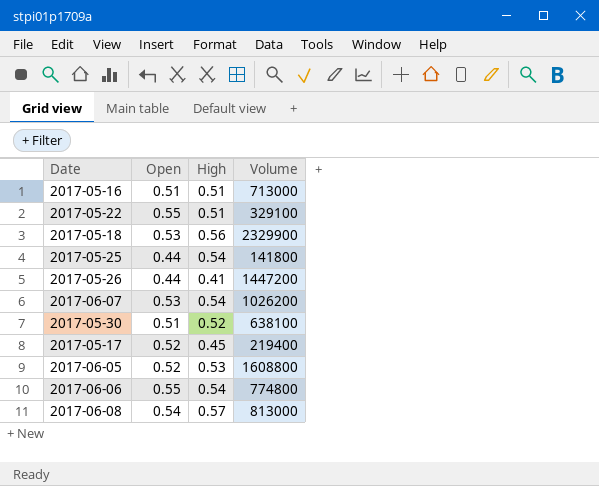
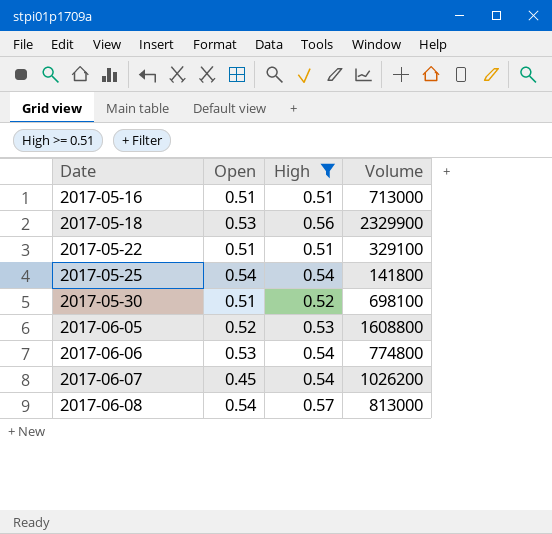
filter: none -> High >= 0.51
row order: none -> Date ascending
2017-05-22 | Open: 0.55 -> 0.51
2017-05-25 | Open: 0.44 -> 0.54
2017-05-30 | Volume: 638100 -> 698100
2017-06-06 | Open: 0.55 -> 0.53
2017-06-07 | Open: 0.53 -> 0.45

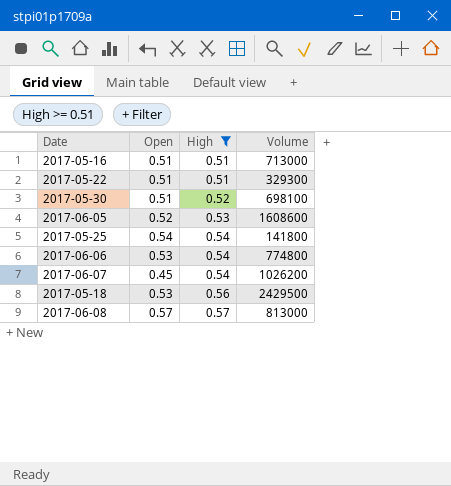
row order: Date ascending -> High ascending
2017-05-22 | Volume: 329100 -> 329300
2017-06-05 | Volume: 1608800 -> 1608600
2017-05-18 | Volume: 2329900 -> 2429500
2017-06-08 | Open: 0.54 -> 0.57

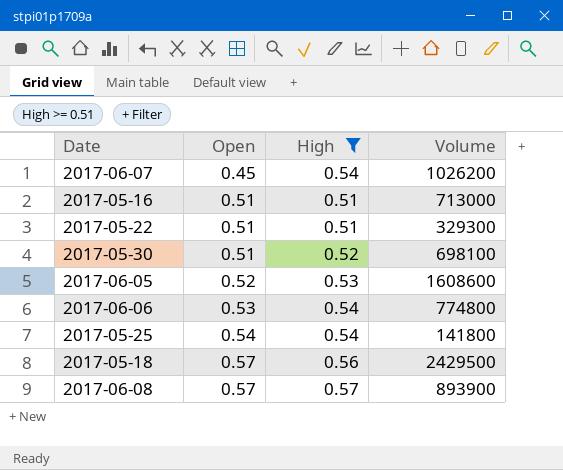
row order: High ascending -> Open ascending
2017-05-18 | Open: 0.53 -> 0.57
2017-06-08 | Volume: 813000 -> 893900

